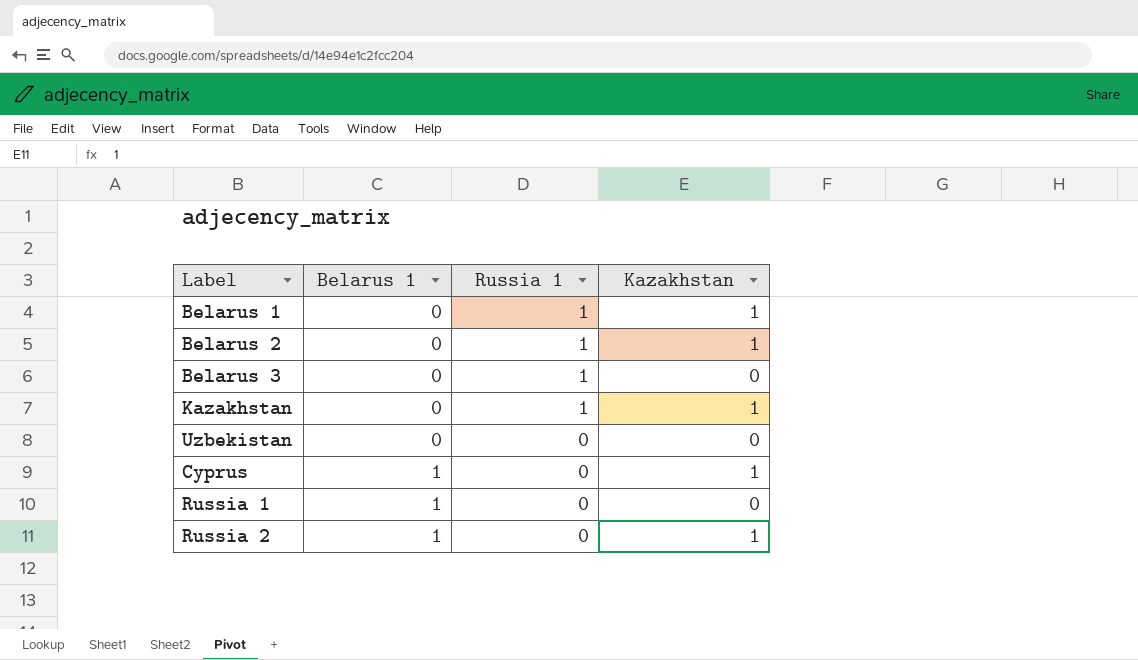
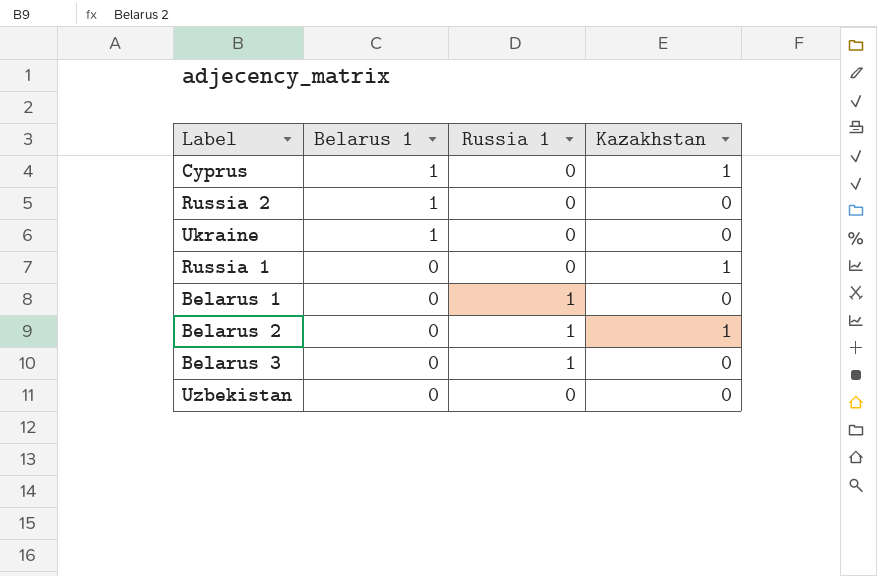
row order: Belarus 1 ascending -> Belarus 1 descending
row Kazakhstan: 0 | 1 | 1 -> none
Russia 2 | Kazakhstan: 1 -> 0
row Ukraine: none -> 1 | 0 | 0
Russia 1 | Belarus 1: 1 -> 0
Russia 1 | Kazakhstan: 0 -> 1
Belarus 1 | Kazakhstan: 1 -> 0

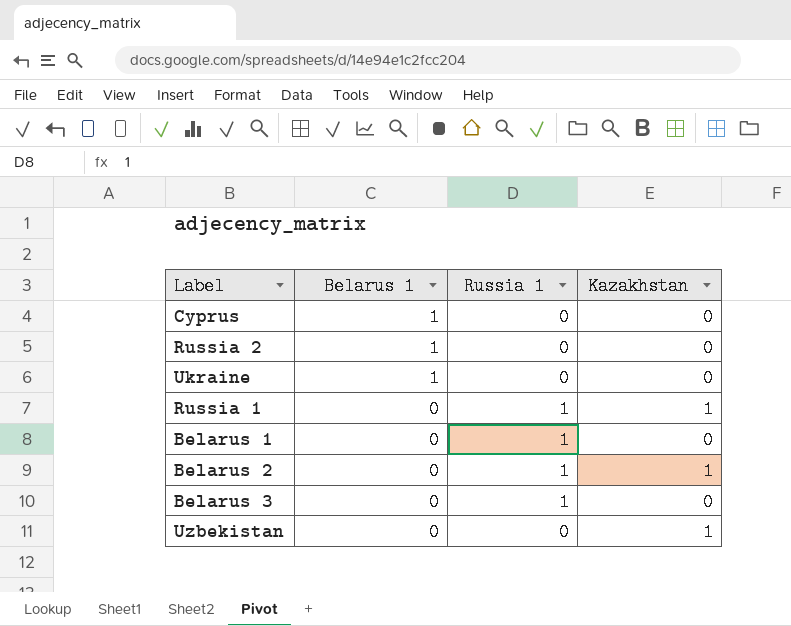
Cyprus | Kazakhstan: 1 -> 0
Russia 1 | Russia 1: 0 -> 1
Uzbekistan | Kazakhstan: 0 -> 1

